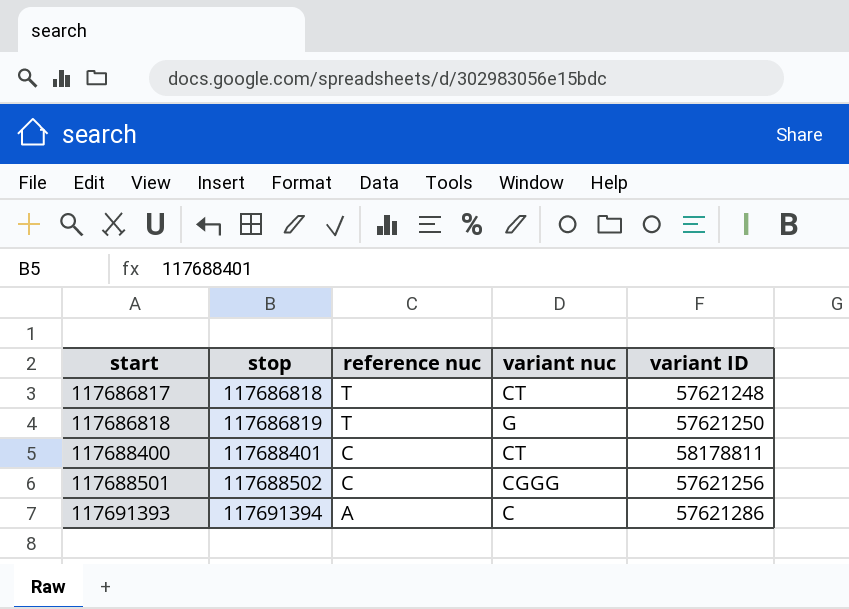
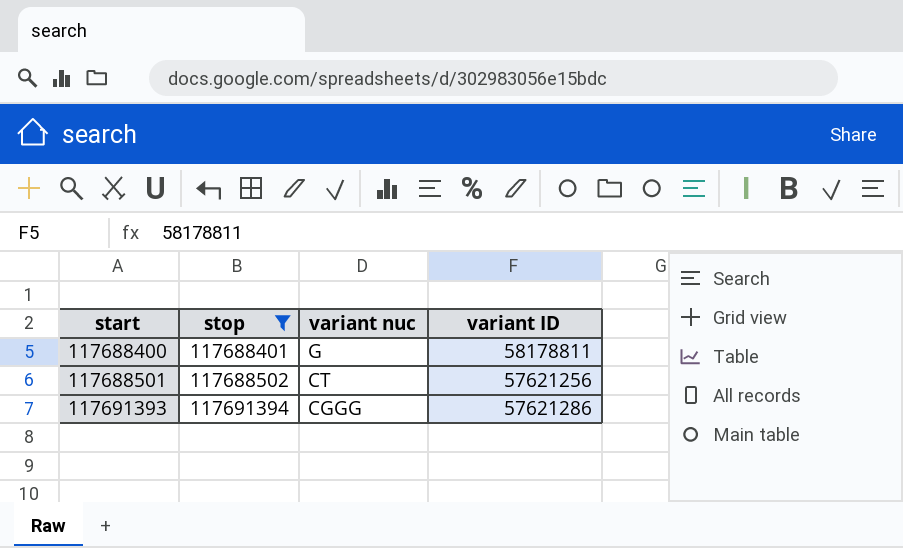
filter: none -> stop >= 117688401
column reference nuc | position: 3 -> none
117688400 | variant nuc: CT -> G
117688501 | variant nuc: CGGG -> CT
117691393 | variant nuc: C -> CGGG

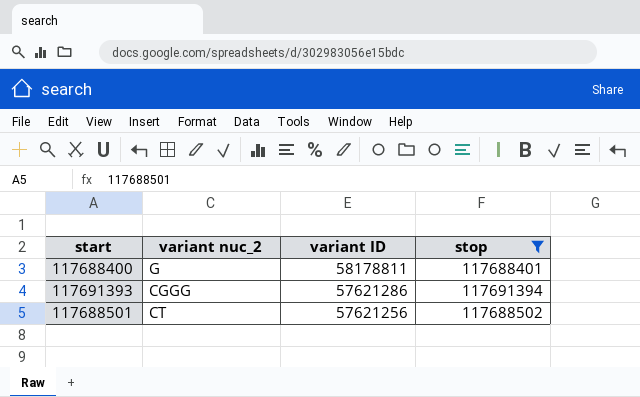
row order: start ascending -> variant ID descending
column name: variant nuc -> variant nuc_2
column stop | position: 2 -> 4

